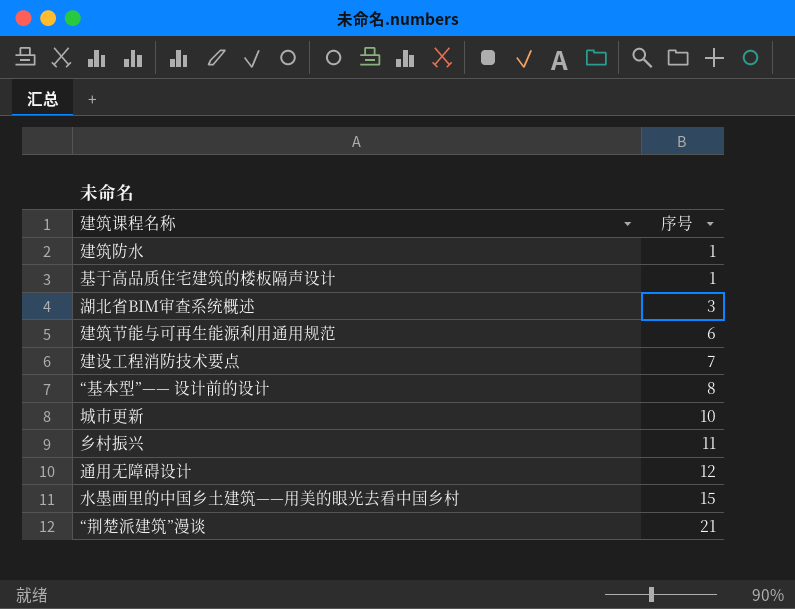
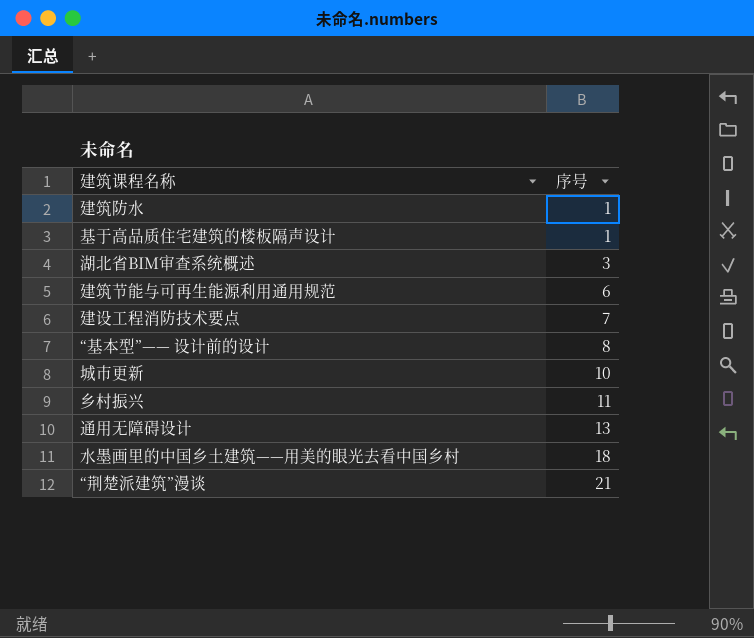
通用无障碍设计 | 序号: 12 -> 13
水墨画里的中国乡土建筑——用美的眼光去看中国乡村 | 序号: 15 -> 18

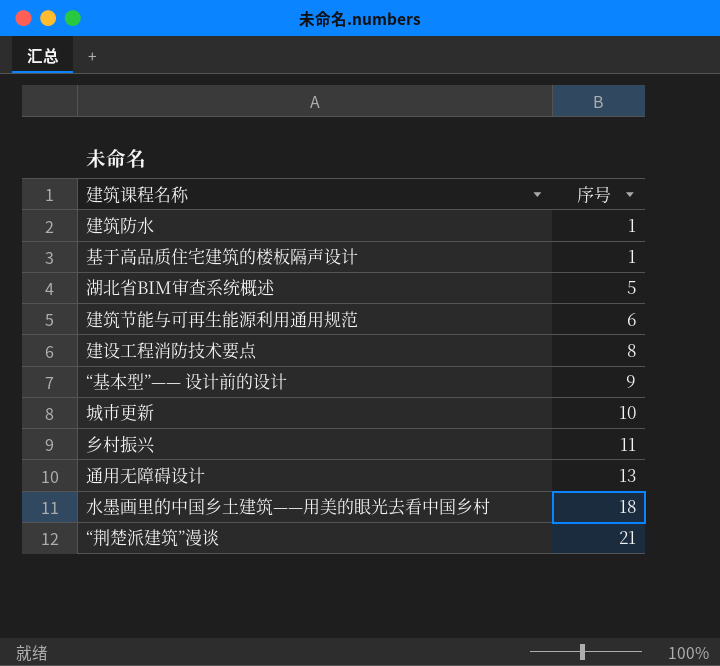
湖北省BIM审查系统概述 | 序号: 3 -> 5
建设工程消防技术要点 | 序号: 7 -> 8
“基本型”—— 设计前的设计 | 序号: 8 -> 9

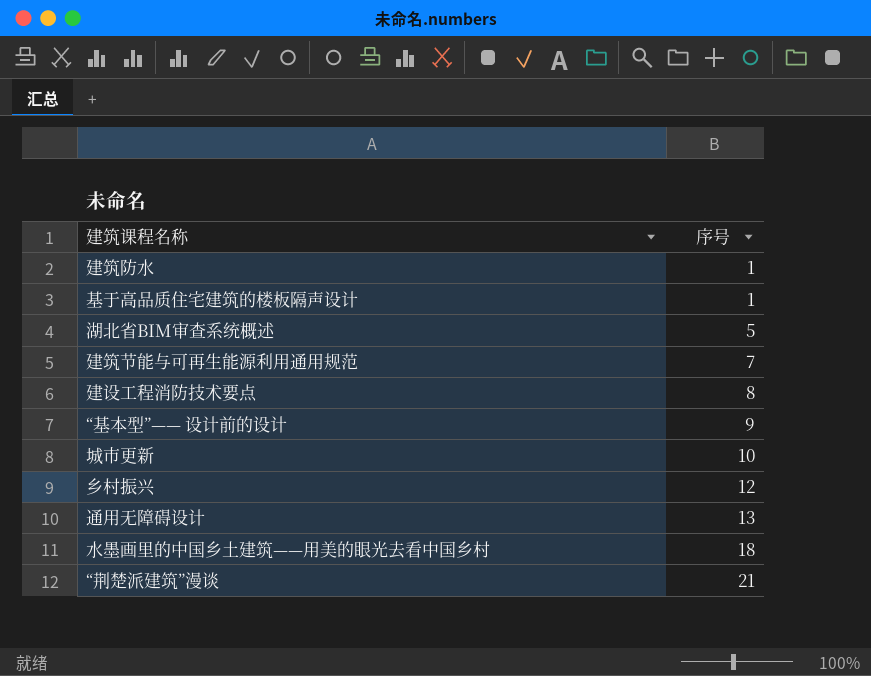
建筑节能与可再生能源利用通用规范 | 序号: 6 -> 7
乡村振兴 | 序号: 11 -> 12

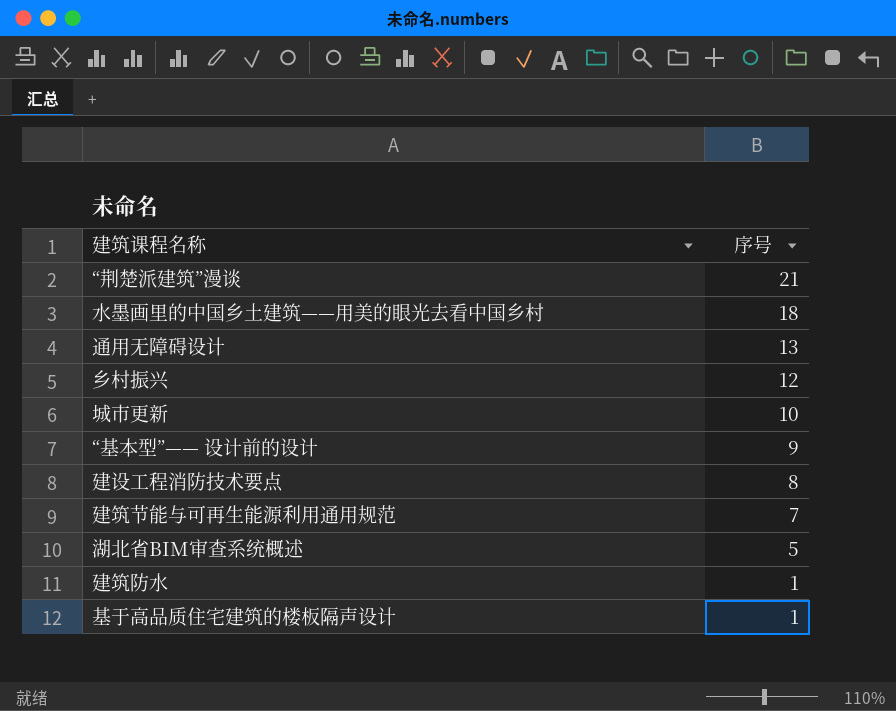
row order: 序号 ascending -> 序号 descending

